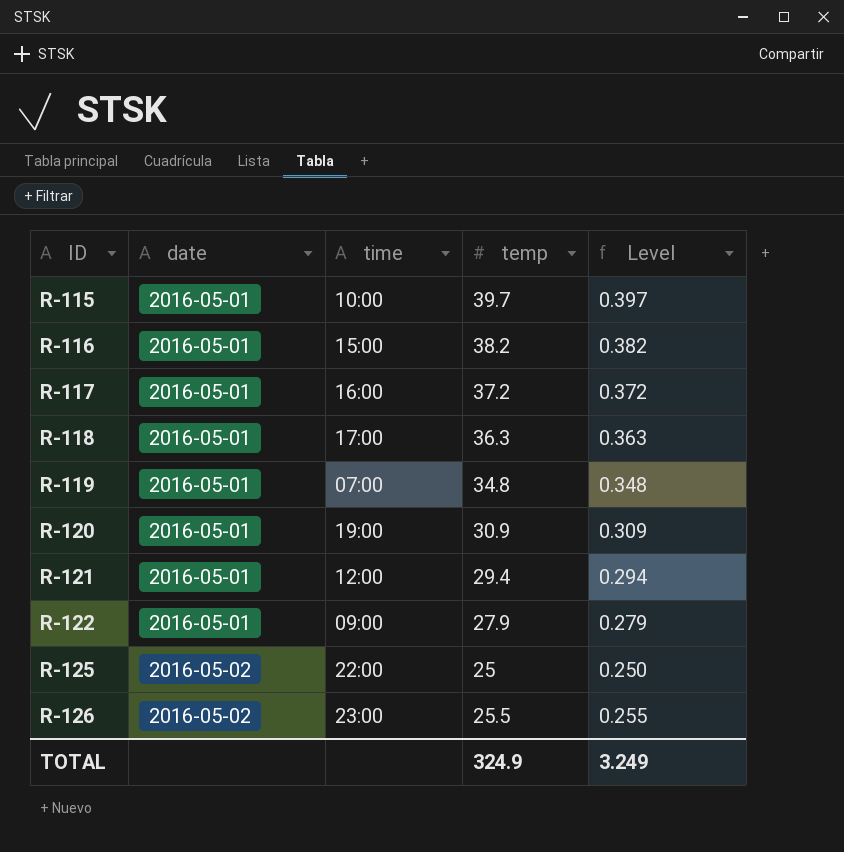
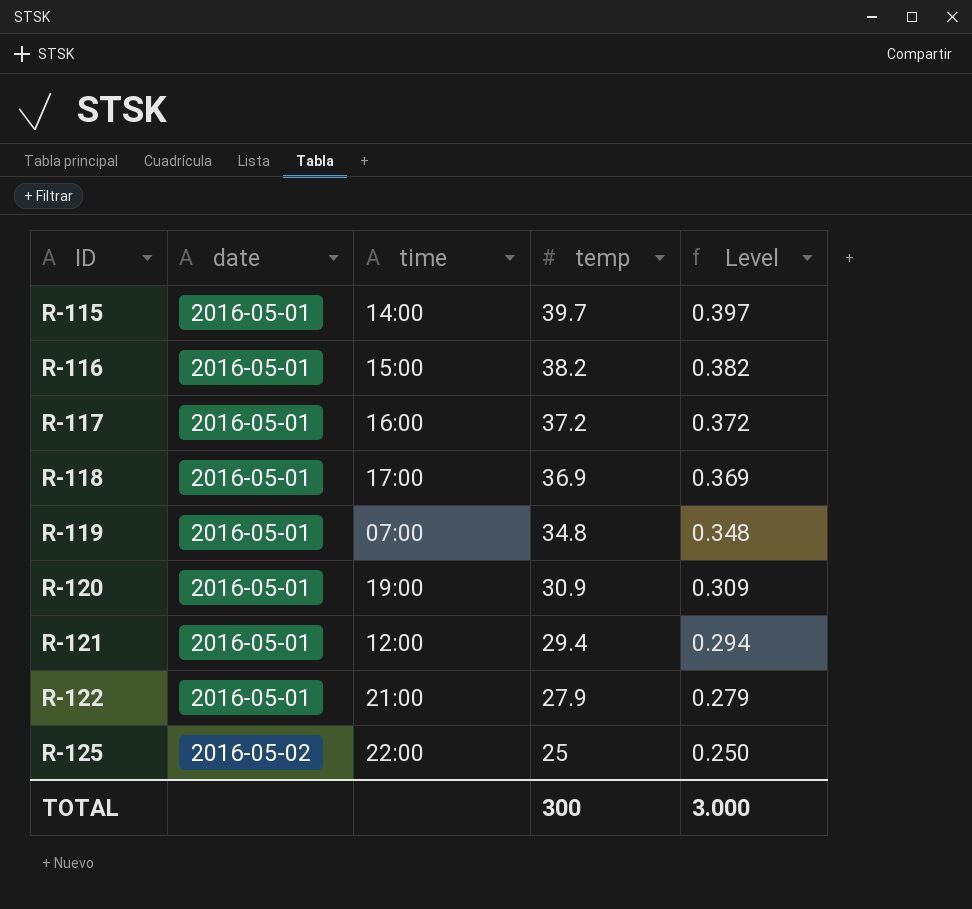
row R-126: 2016-05-02 | 23:00 | 25.5 | 0.255 -> none
R-115 | time: 10:00 -> 14:00
R-118 | temp: 36.3 -> 36.9
R-118 | Level: 0.363 -> 0.369
R-122 | time: 09:00 -> 21:00
TOTAL | temp: 324.9 -> 300
TOTAL | Level: 3.249 -> 3.000

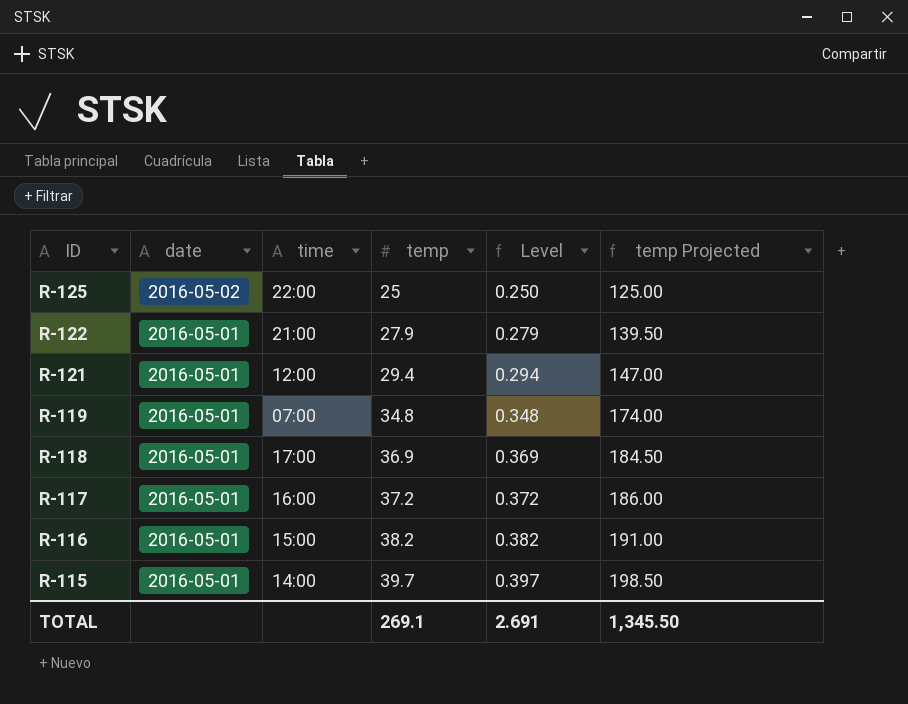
row order: ID ascending -> ID descending
column temp Projected | formula: none -> [temp] * 5
row R-120: 2016-05-01 | 19:00 | 30.9 | 0.309 -> none
TOTAL | temp: 300 -> 269.1
TOTAL | Level: 3.000 -> 2.691

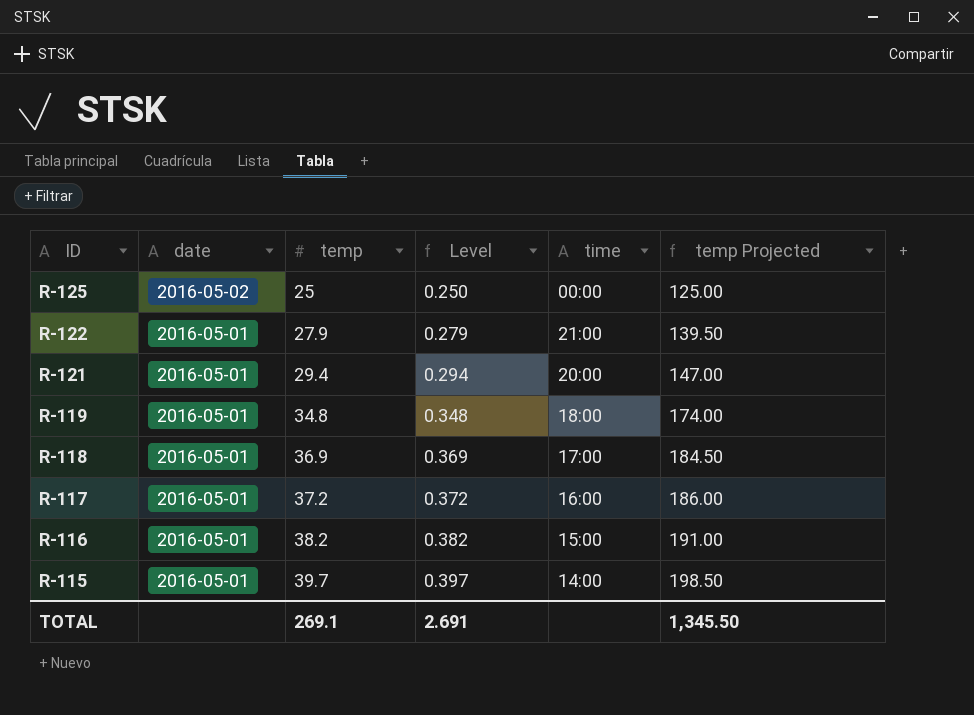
column time | position: 3 -> 5
R-125 | time: 22:00 -> 00:00
R-121 | time: 12:00 -> 20:00
R-119 | time: 07:00 -> 18:00

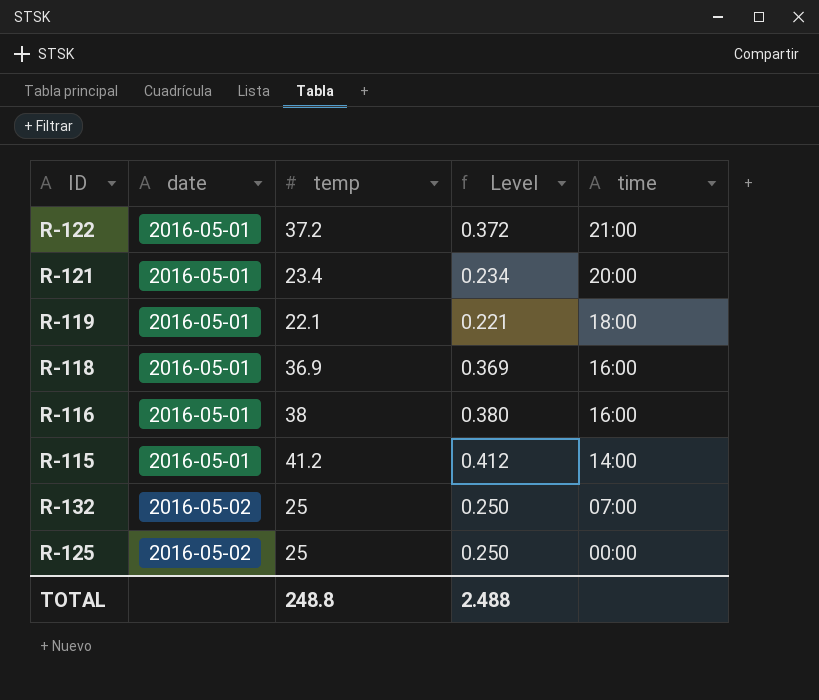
row order: ID descending -> date ascending
column temp Projected | formula: [temp] * 5 -> none
row R-117: 2016-05-01 | 37.2 | 0.372 | 16:00 | 186.00 -> none
R-122 | temp: 27.9 -> 37.2
R-122 | Level: 0.279 -> 0.372
R-121 | temp: 29.4 -> 23.4
R-121 | Level: 0.294 -> 0.234
R-119 | temp: 34.8 -> 22.1
R-119 | Level: 0.348 -> 0.221
R-118 | time: 17:00 -> 16:00
R-116 | temp: 38.2 -> 38
R-116 | Level: 0.382 -> 0.380
R-116 | time: 15:00 -> 16:00
R-115 | temp: 39.7 -> 41.2
R-115 | Level: 0.397 -> 0.412
row R-132: none -> 2016-05-02 | 25 | 0.250 | 07:00
TOTAL | temp: 269.1 -> 248.8
TOTAL | Level: 2.691 -> 2.488

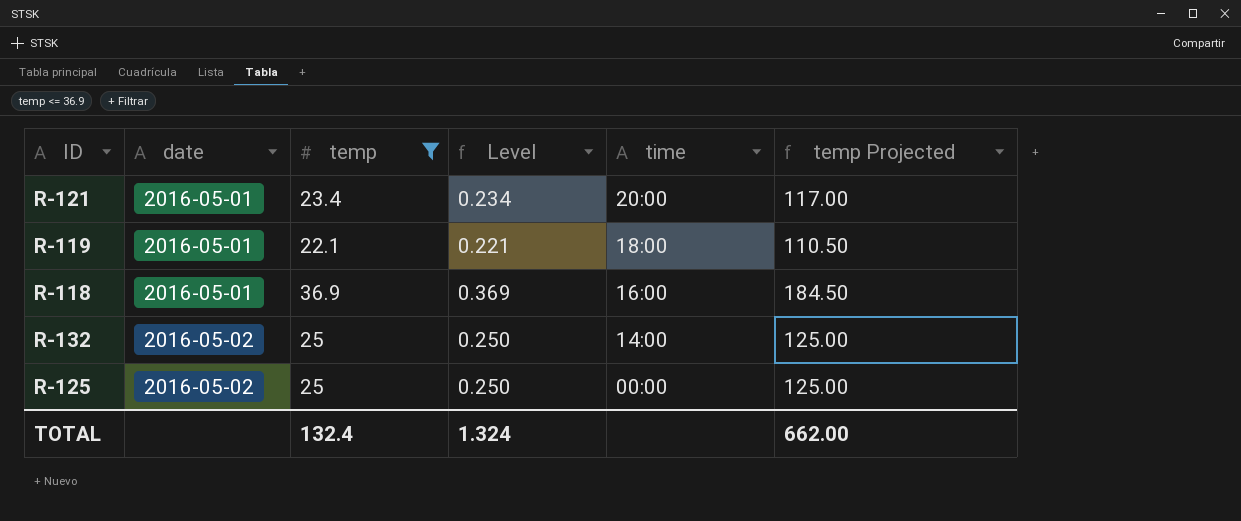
filter: none -> temp <= 36.9
column temp Projected | formula: none -> [temp] * 5
R-132 | time: 07:00 -> 14:00
TOTAL | temp: 248.8 -> 132.4
TOTAL | Level: 2.488 -> 1.324

